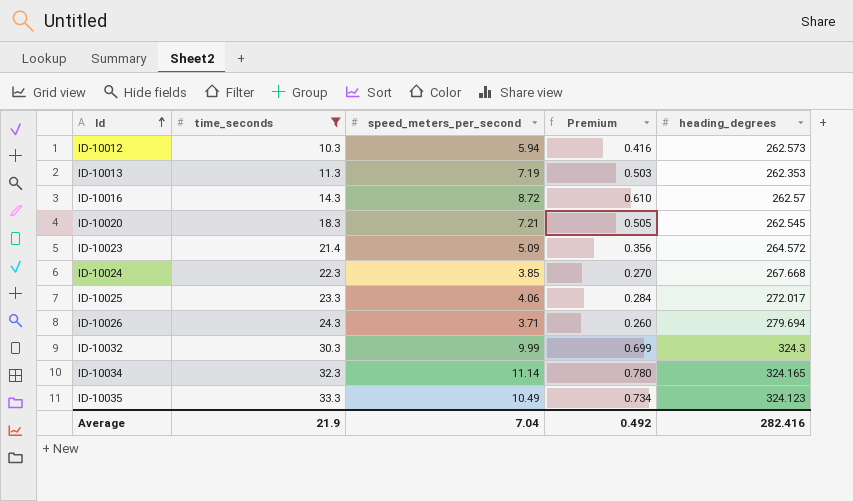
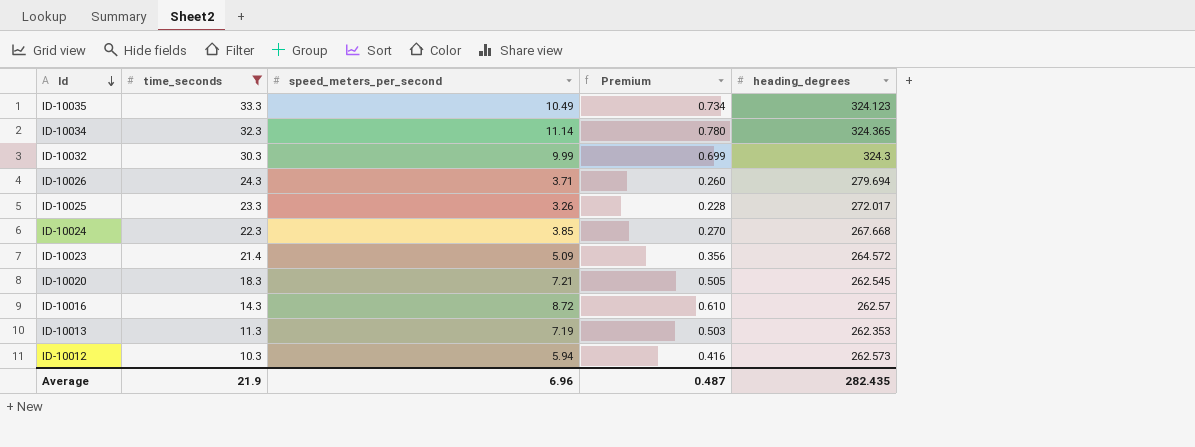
row order: Id ascending -> Id descending
ID-10034 | heading_degrees: 324.165 -> 324.365
ID-10025 | speed_meters_per_second: 4.06 -> 3.26
ID-10025 | Premium: 0.284 -> 0.228
Average | speed_meters_per_second: 7.04 -> 6.96
Average | Premium: 0.492 -> 0.487
Average | heading_degrees: 282.416 -> 282.435

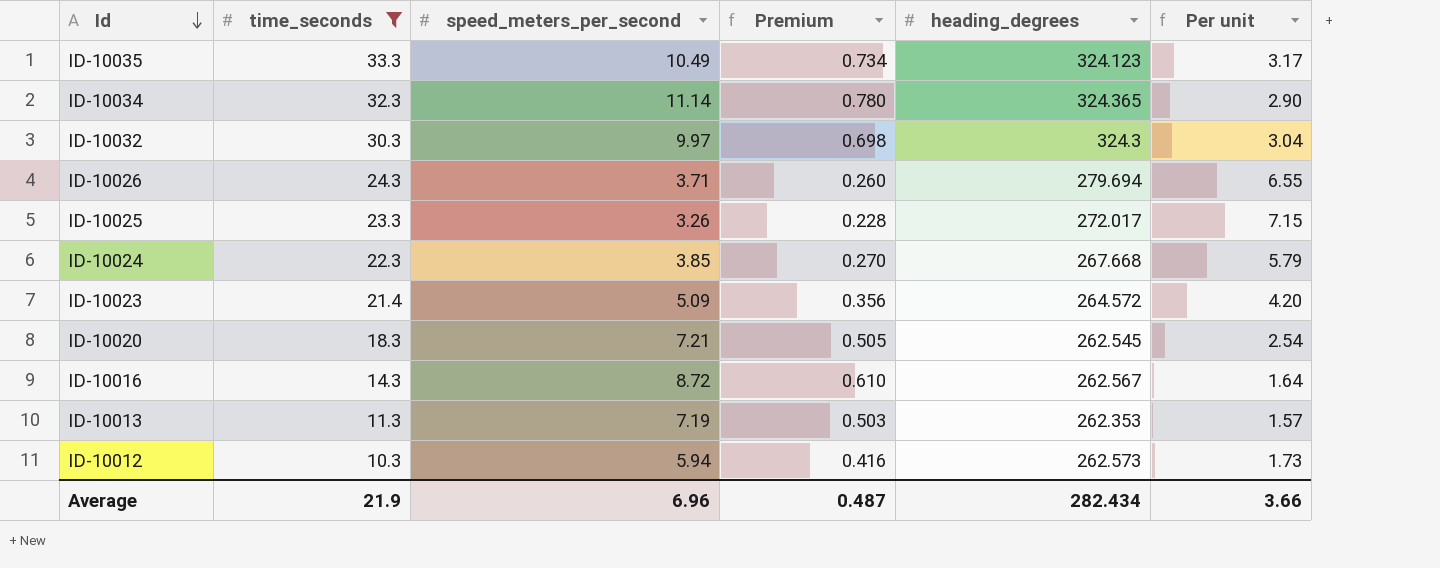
column Per unit | formula: none -> [time_seconds] / [speed_meters_per_second]
ID-10032 | speed_meters_per_second: 9.99 -> 9.97
ID-10032 | Premium: 0.699 -> 0.698
ID-10016 | heading_degrees: 262.57 -> 262.567
Average | heading_degrees: 282.435 -> 282.434

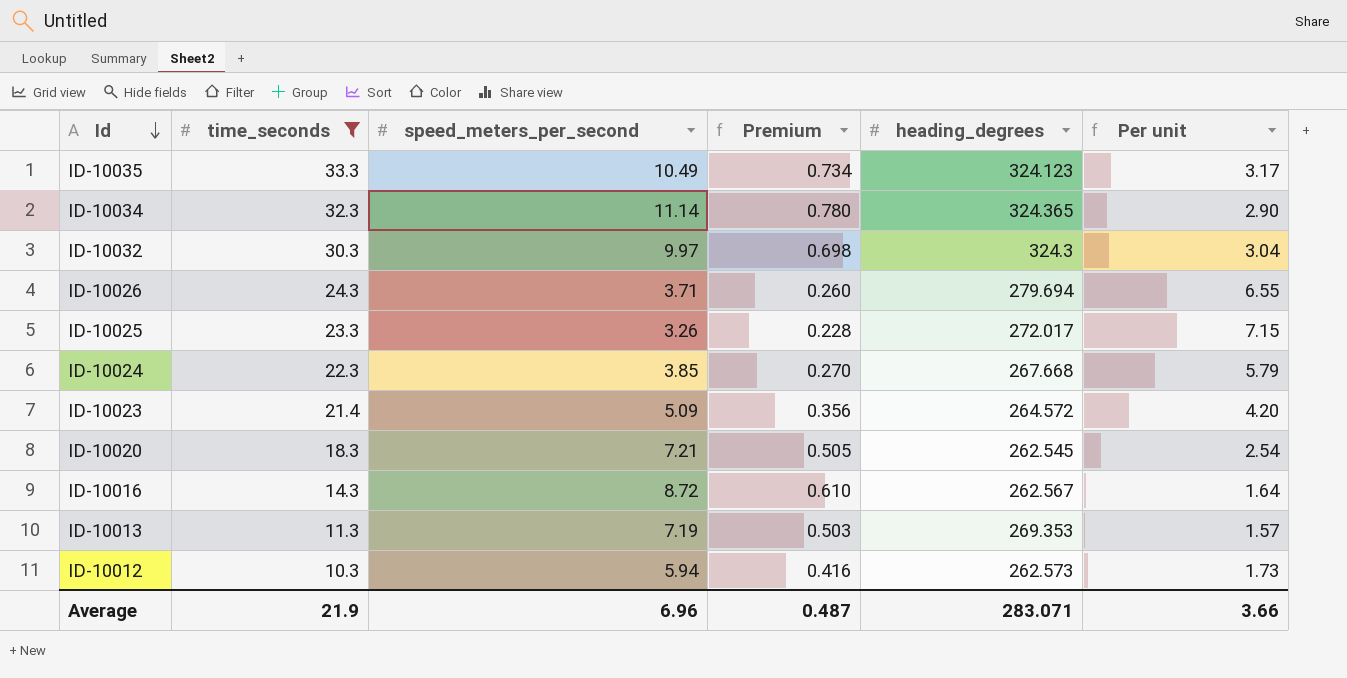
ID-10013 | heading_degrees: 262.353 -> 269.353
Average | heading_degrees: 282.434 -> 283.071

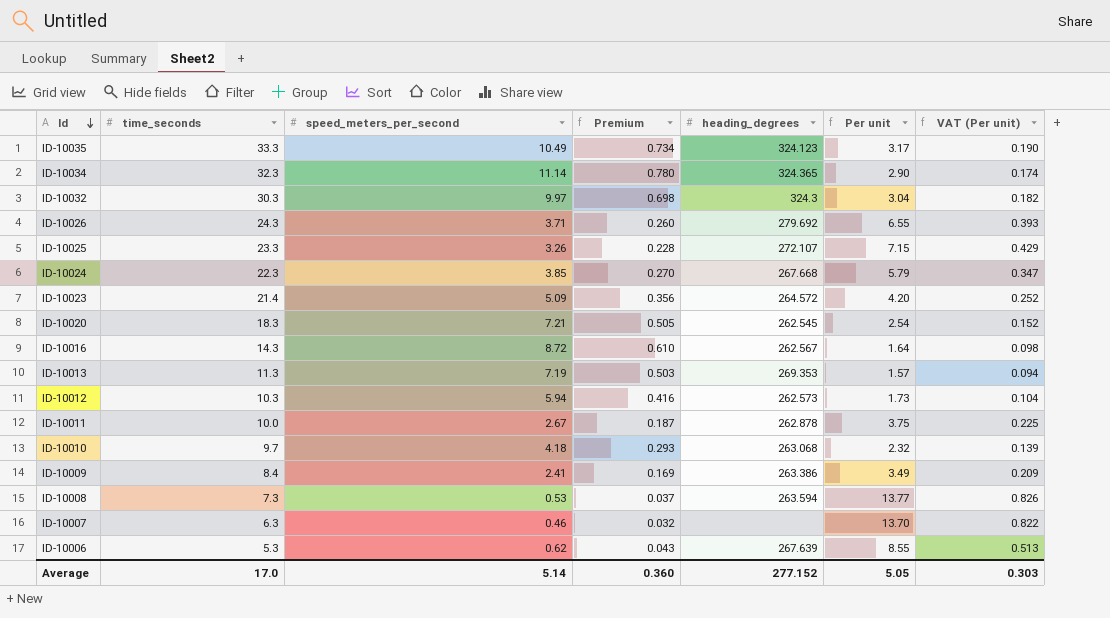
filter: time_seconds >= 10.3 -> none
column VAT (Per unit) | formula: none -> [Per unit] * 0.06
ID-10026 | heading_degrees: 279.694 -> 279.692
ID-10025 | heading_degrees: 272.017 -> 272.107
Average | time_seconds: 21.9 -> 17.0
Average | speed_meters_per_second: 6.96 -> 5.14
Average | Premium: 0.487 -> 0.360
Average | heading_degrees: 283.071 -> 277.152
Average | Per unit: 3.66 -> 5.05

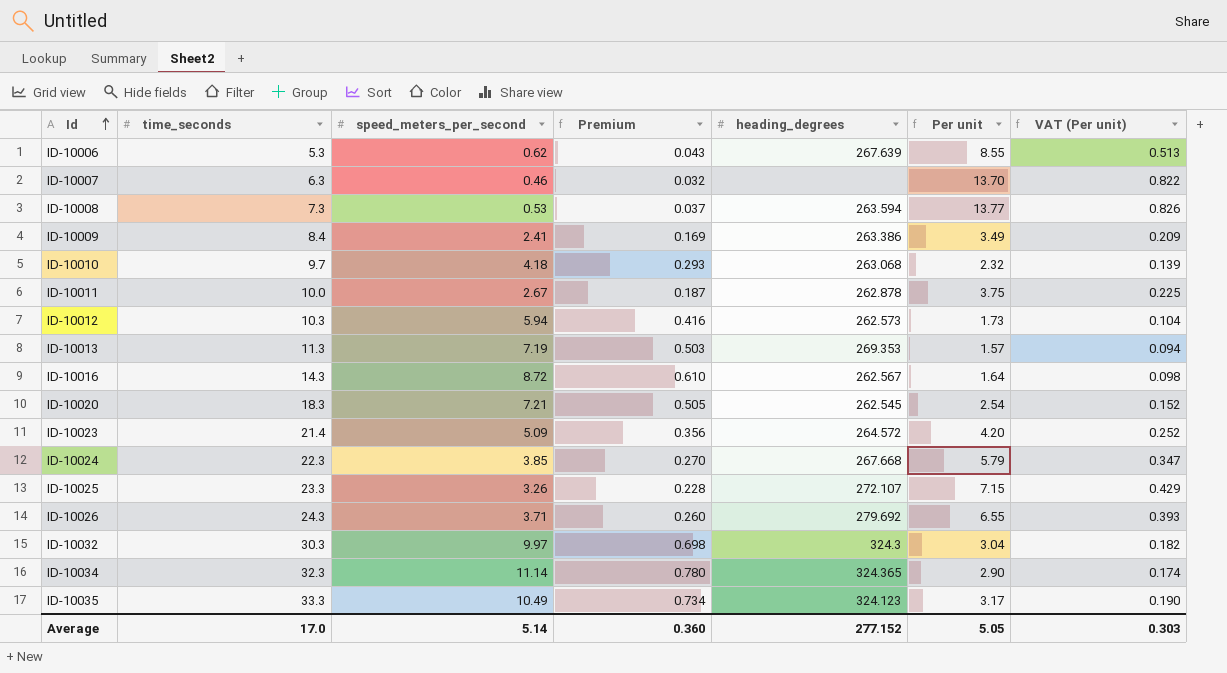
row order: Id descending -> Id ascending

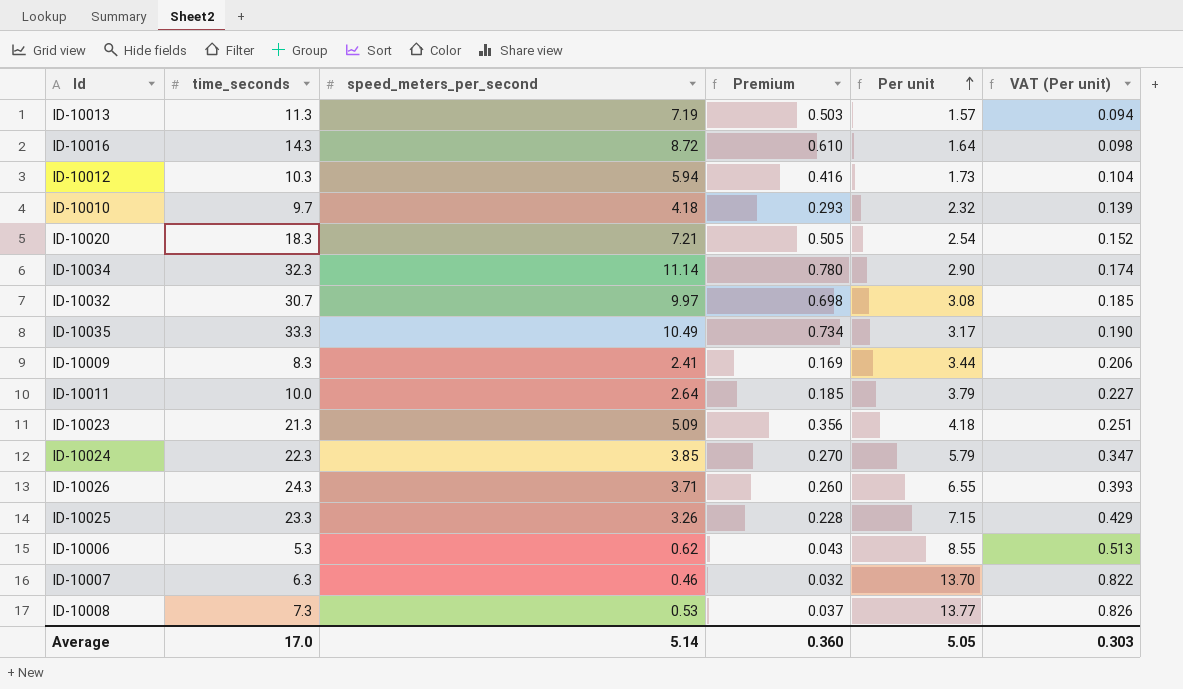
row order: Id ascending -> Per unit ascending
column heading_degrees | position: 5 -> none
ID-10032 | time_seconds: 30.3 -> 30.7
ID-10032 | Per unit: 3.04 -> 3.08
ID-10032 | VAT (Per unit): 0.182 -> 0.185
ID-10009 | time_seconds: 8.4 -> 8.3
ID-10009 | Per unit: 3.49 -> 3.44
ID-10009 | VAT (Per unit): 0.209 -> 0.206
ID-10011 | speed_meters_per_second: 2.67 -> 2.64
ID-10011 | Premium: 0.187 -> 0.185
ID-10011 | Per unit: 3.75 -> 3.79
ID-10011 | VAT (Per unit): 0.225 -> 0.227
ID-10023 | time_seconds: 21.4 -> 21.3
ID-10023 | Per unit: 4.20 -> 4.18
ID-10023 | VAT (Per unit): 0.252 -> 0.251

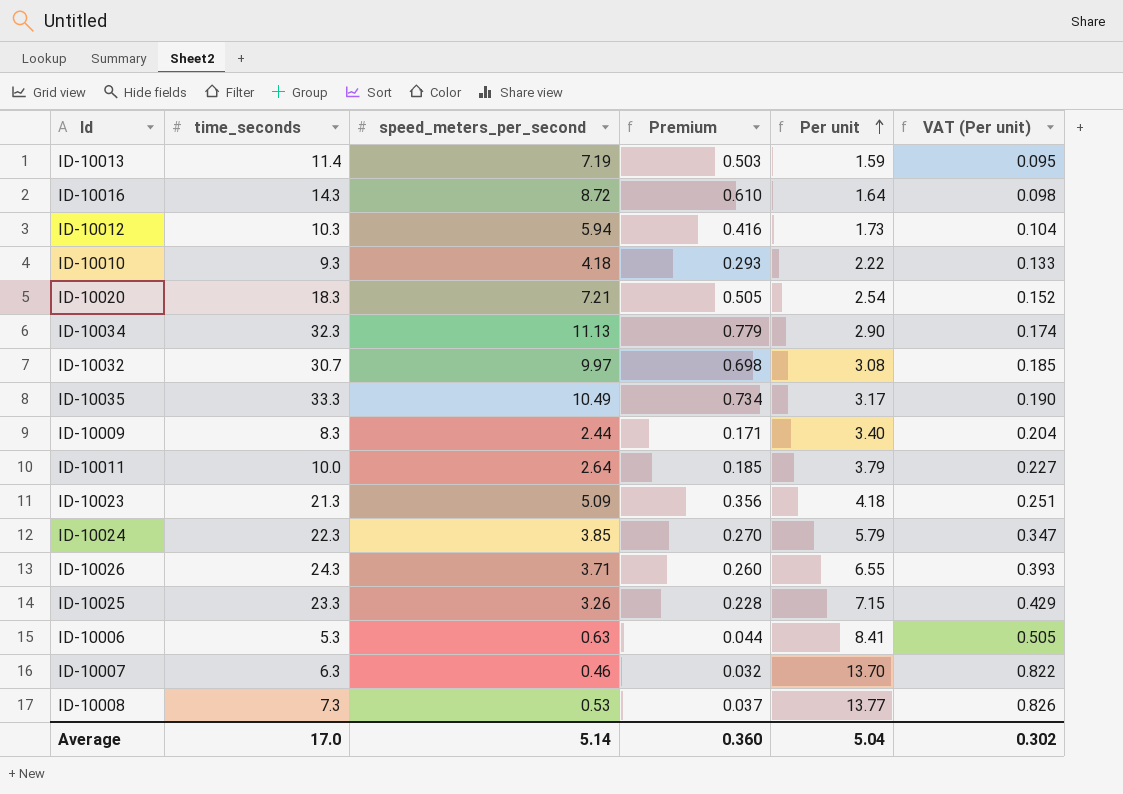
ID-10013 | time_seconds: 11.3 -> 11.4
ID-10013 | Per unit: 1.57 -> 1.59
ID-10013 | VAT (Per unit): 0.094 -> 0.095
ID-10010 | time_seconds: 9.7 -> 9.3
ID-10010 | Per unit: 2.32 -> 2.22
ID-10010 | VAT (Per unit): 0.139 -> 0.133
ID-10034 | speed_meters_per_second: 11.14 -> 11.13
ID-10034 | Premium: 0.780 -> 0.779
ID-10009 | speed_meters_per_second: 2.41 -> 2.44
ID-10009 | Premium: 0.169 -> 0.171
ID-10009 | Per unit: 3.44 -> 3.40
ID-10009 | VAT (Per unit): 0.206 -> 0.204
ID-10006 | speed_meters_per_second: 0.62 -> 0.63
ID-10006 | Premium: 0.043 -> 0.044
ID-10006 | Per unit: 8.55 -> 8.41
ID-10006 | VAT (Per unit): 0.513 -> 0.505
Average | Per unit: 5.05 -> 5.04
Average | VAT (Per unit): 0.303 -> 0.302

